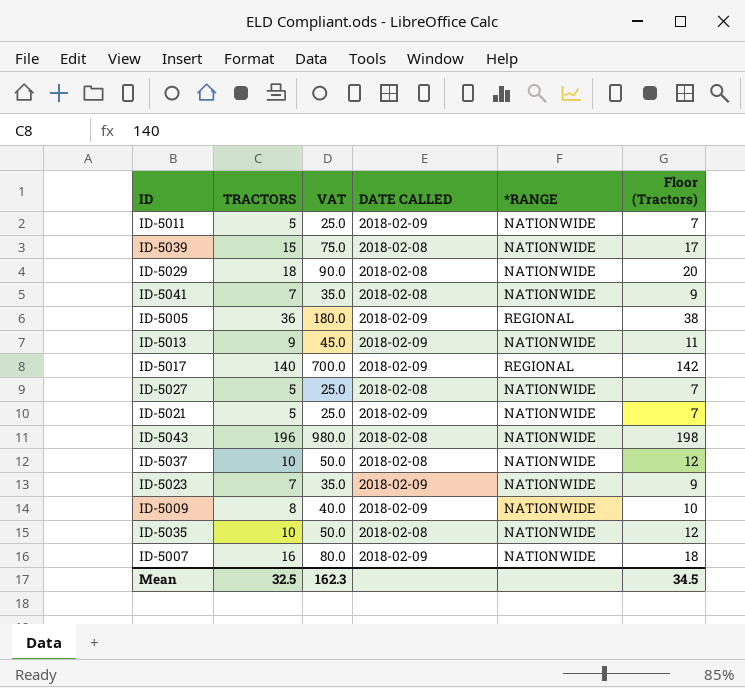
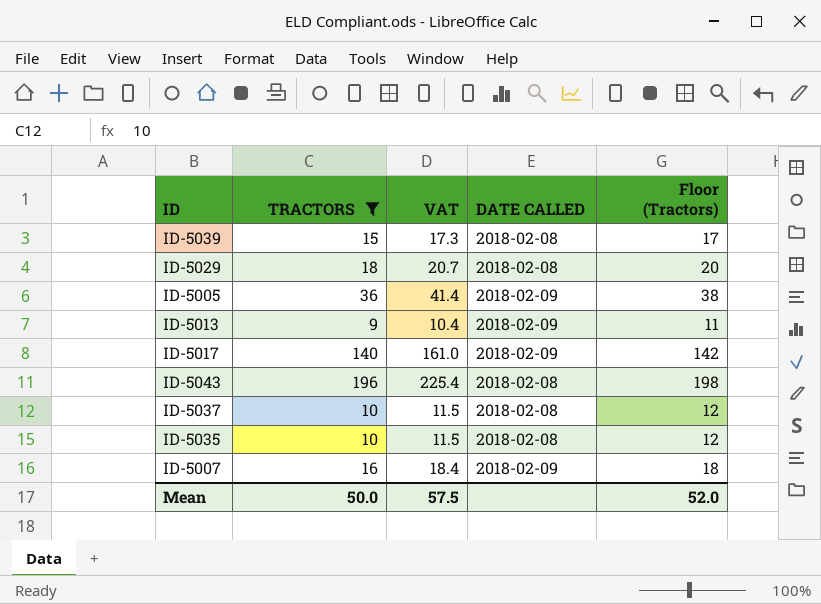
filter: none -> TRACTORS >= 9
column *RANGE | position: 5 -> none
column VAT | formula: [TRACTORS] * 5 -> [TRACTORS] * 1.15
Mean | TRACTORS: 32.5 -> 50.0
Mean | VAT: 162.3 -> 57.5
Mean | Floor (Tractors): 34.5 -> 52.0

